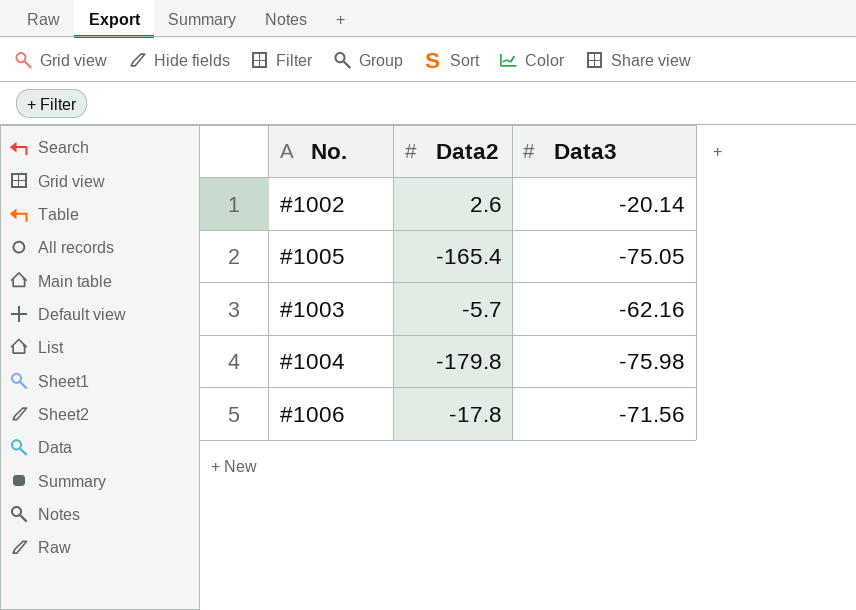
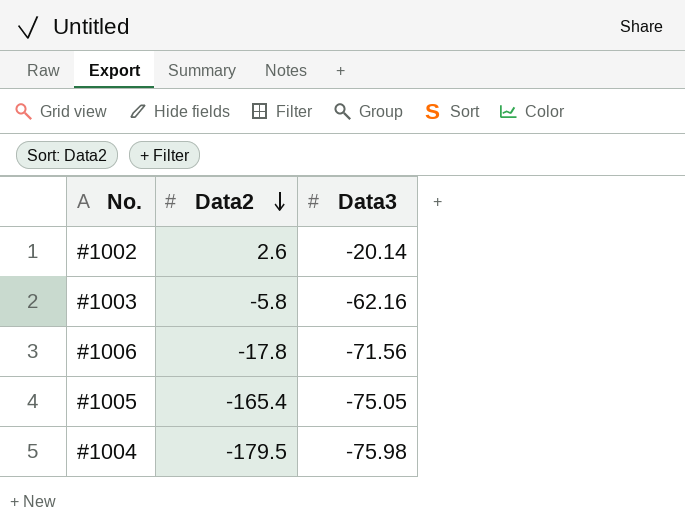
row order: none -> Data2 descending
#1003 | Data2: -5.7 -> -5.8
#1004 | Data2: -179.8 -> -179.5

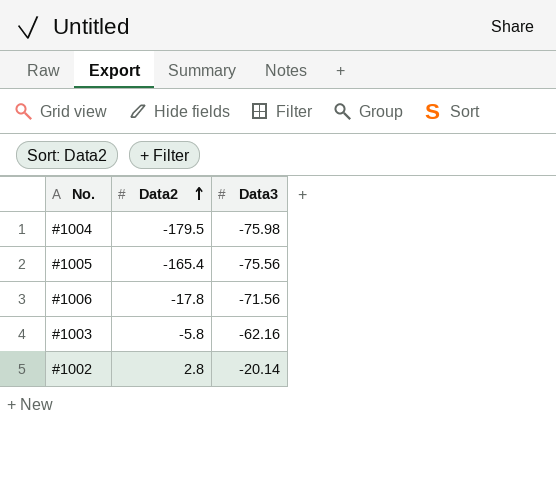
row order: Data2 descending -> Data2 ascending
#1005 | Data3: -75.05 -> -75.56
#1002 | Data2: 2.6 -> 2.8

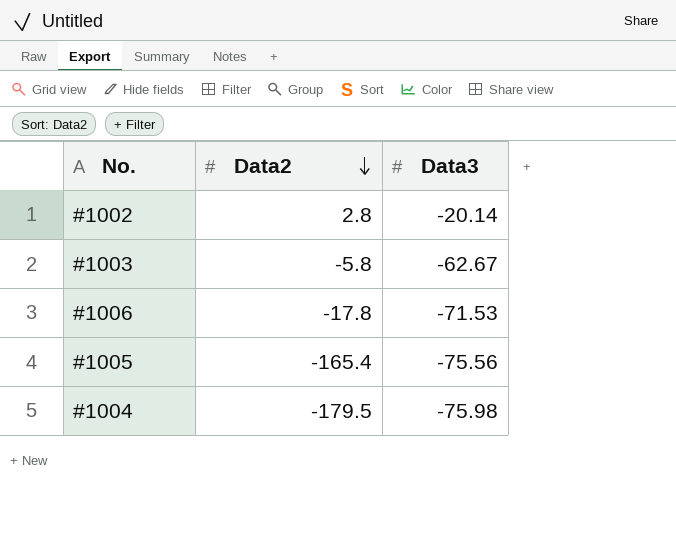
row order: Data2 ascending -> Data2 descending
#1003 | Data3: -62.16 -> -62.67
#1006 | Data3: -71.56 -> -71.53

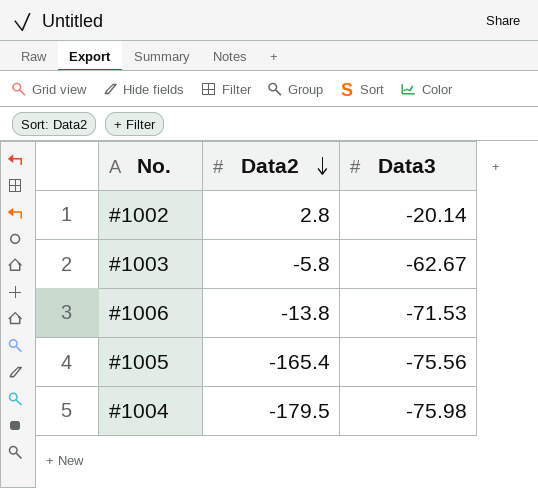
#1006 | Data2: -17.8 -> -13.8

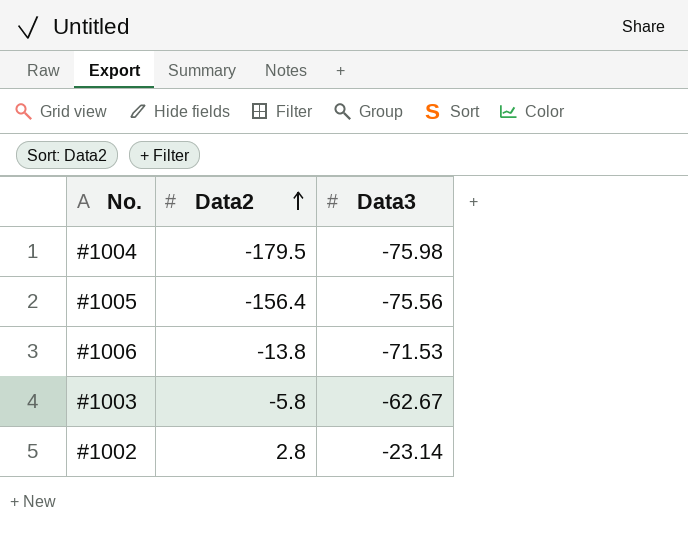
row order: Data2 descending -> Data2 ascending
#1005 | Data2: -165.4 -> -156.4
#1002 | Data3: -20.14 -> -23.14

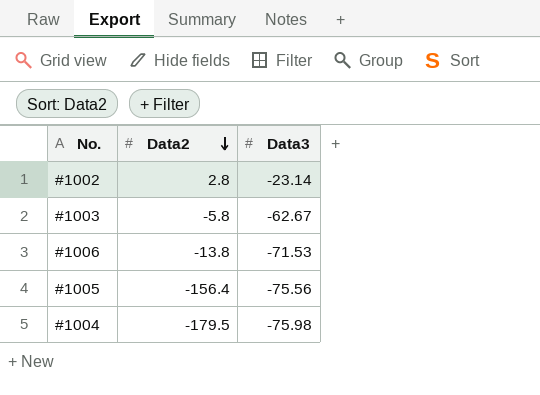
row order: Data2 ascending -> Data2 descending

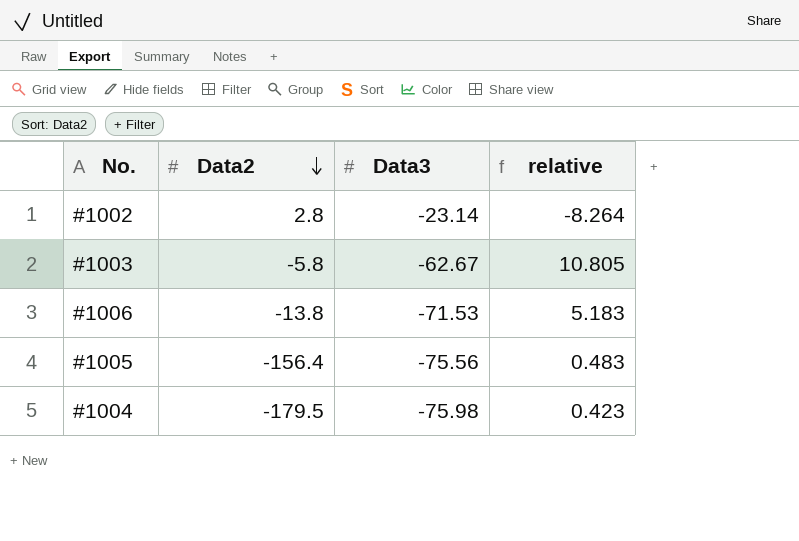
column relative | formula: none -> [Data3] / [Data2]

